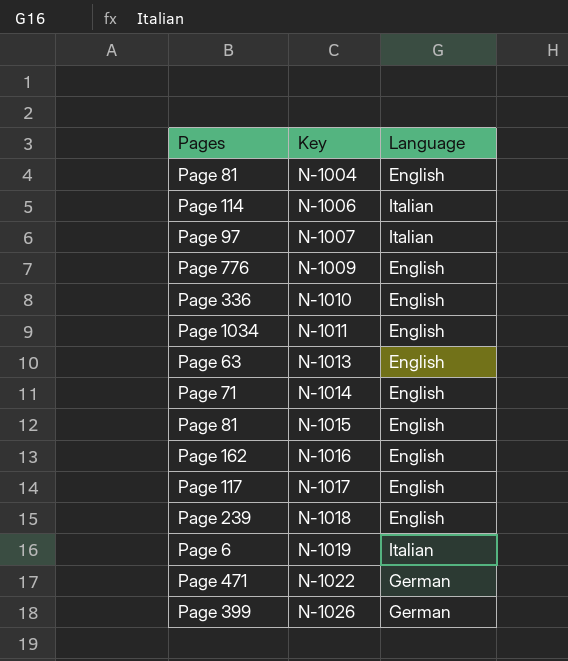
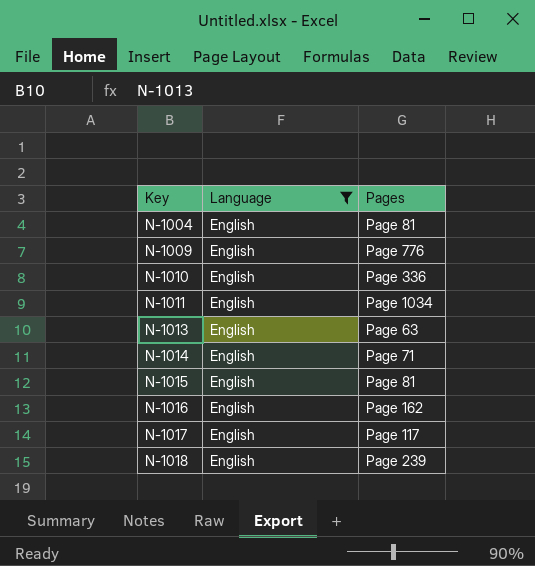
filter: none -> Language = English
column Pages | position: 1 -> 3

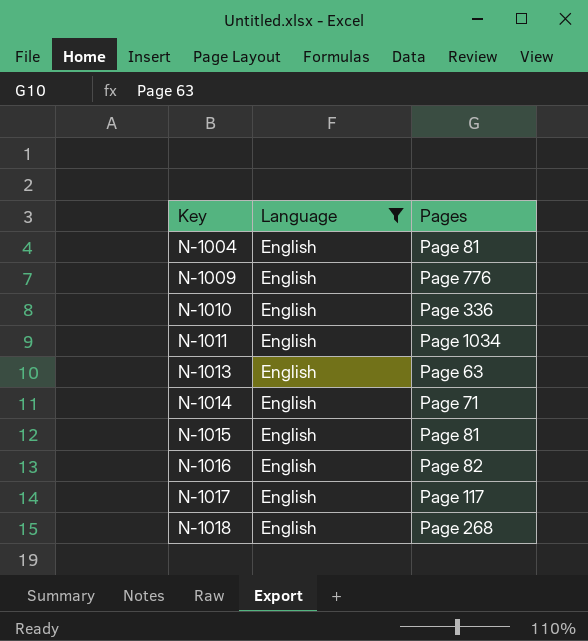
N-1016 | Pages: Page 162 -> Page 82
N-1018 | Pages: Page 239 -> Page 268

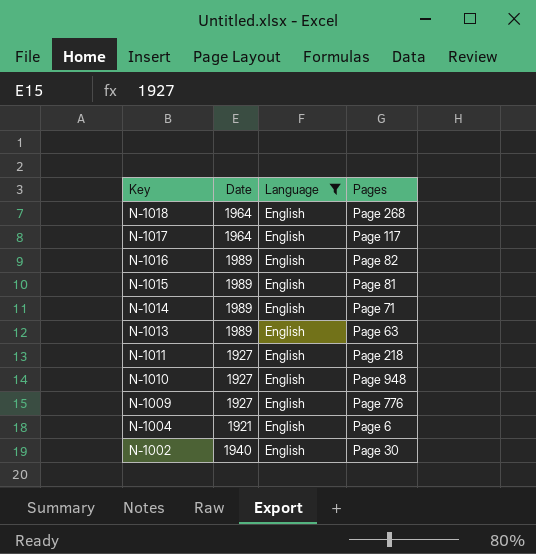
row order: Key ascending -> Key descending
column Date | position: none -> 2
N-1011 | Pages: Page 1034 -> Page 218
N-1010 | Pages: Page 336 -> Page 948
N-1004 | Pages: Page 81 -> Page 6
row N-1002: none -> 1940 | English | Page 30

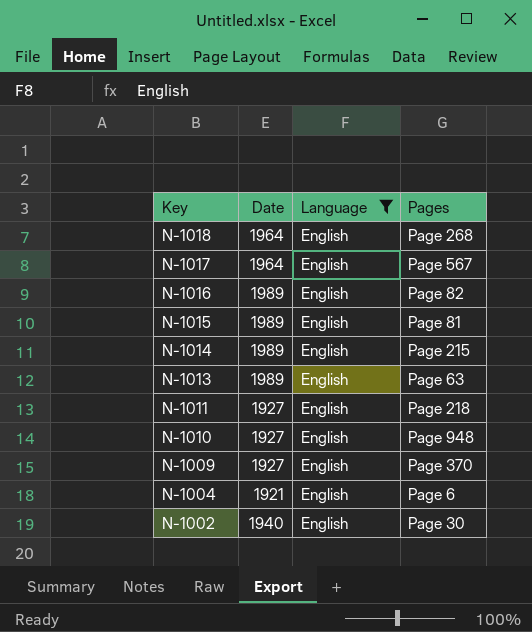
N-1017 | Pages: Page 117 -> Page 567
N-1014 | Pages: Page 71 -> Page 215
N-1009 | Pages: Page 776 -> Page 370

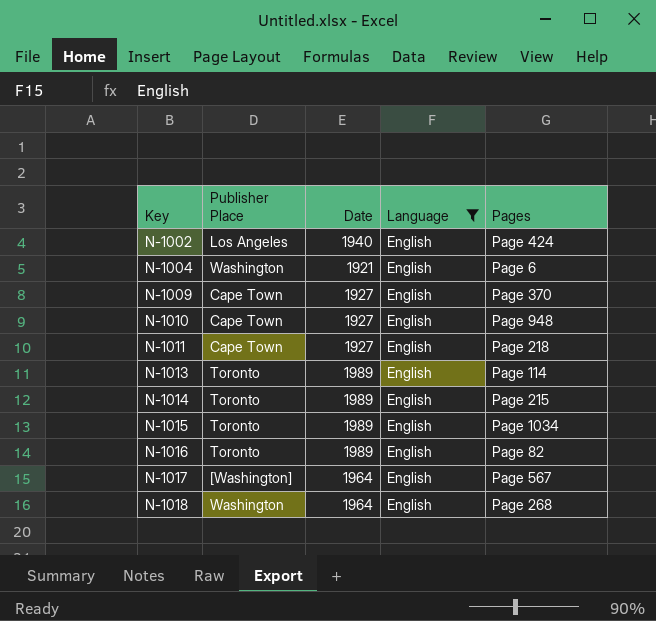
row order: Key descending -> Key ascending
column Publisher Place | position: none -> 2
N-1002 | Pages: Page 30 -> Page 424
N-1013 | Pages: Page 63 -> Page 114
N-1015 | Pages: Page 81 -> Page 1034

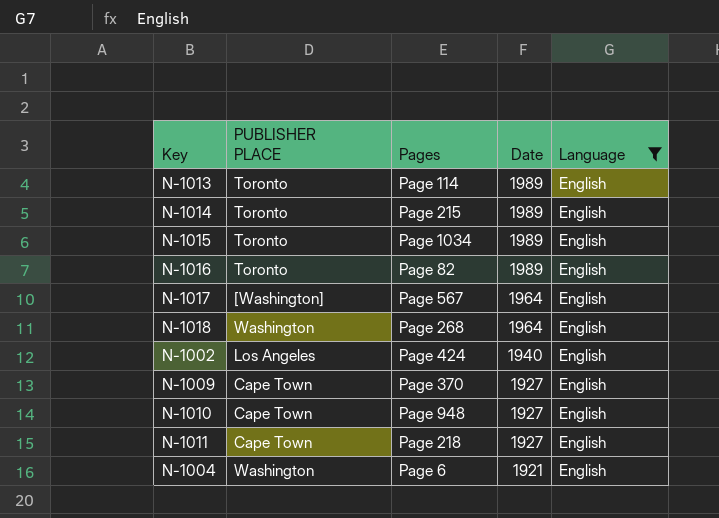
row order: Key ascending -> Date descending
column name: Publisher Place -> PUBLISHER PLACE
column Pages | position: 5 -> 3

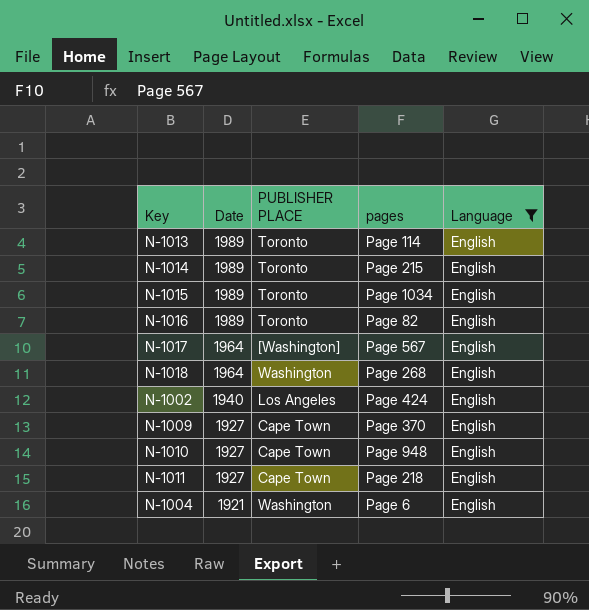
column Date | position: 4 -> 2
column name: Pages -> pages

